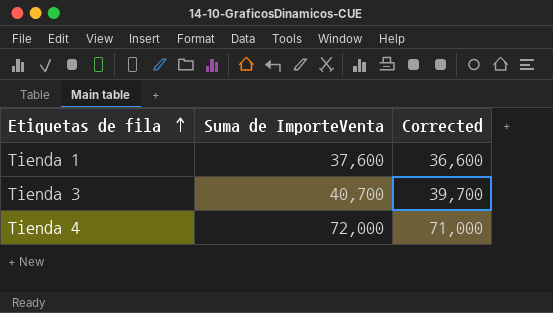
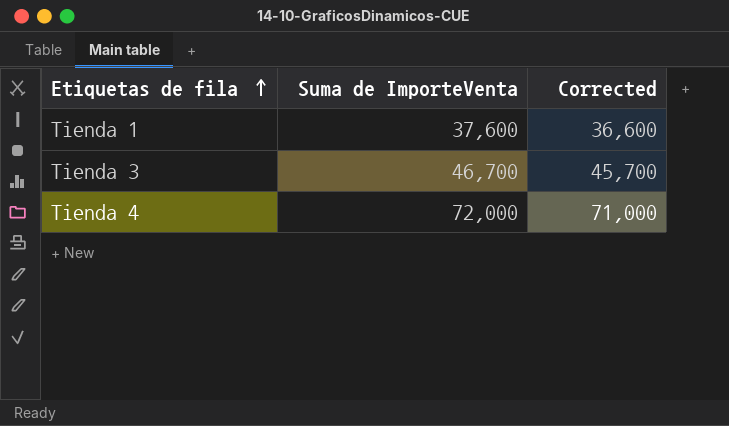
Tienda 3 | Suma de ImporteVenta: 40,700 -> 46,700
Tienda 3 | Corrected: 39,700 -> 45,700

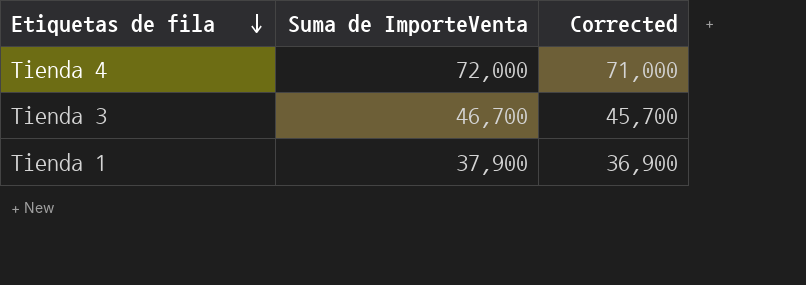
row order: Etiquetas de fila ascending -> Etiquetas de fila descending
Tienda 1 | Suma de ImporteVenta: 37,600 -> 37,900
Tienda 1 | Corrected: 36,600 -> 36,900

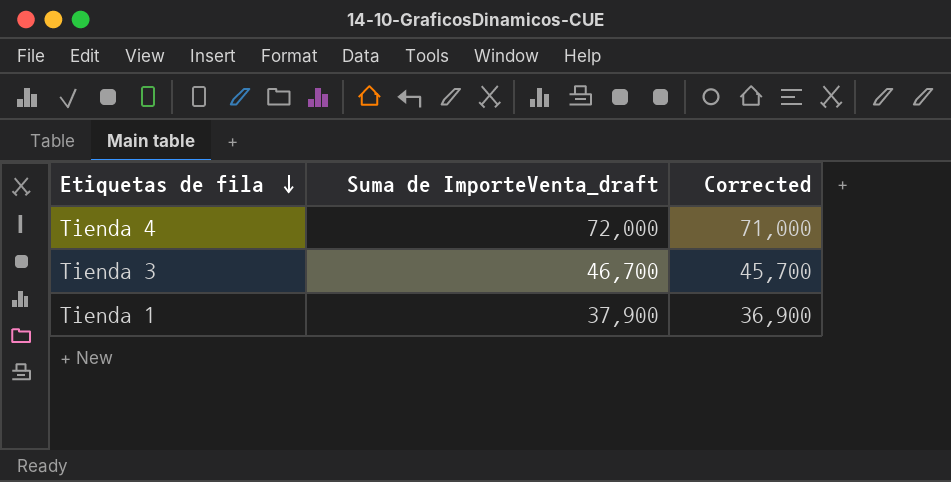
column name: Suma de ImporteVenta -> Suma de ImporteVenta_draft

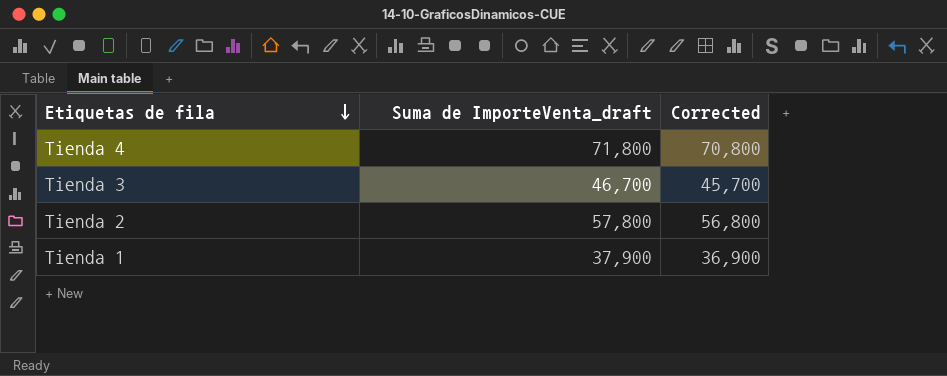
Tienda 4 | Suma de ImporteVenta_draft: 72,000 -> 71,800
Tienda 4 | Corrected: 71,000 -> 70,800
row Tienda 2: none -> 57,800 | 56,800

